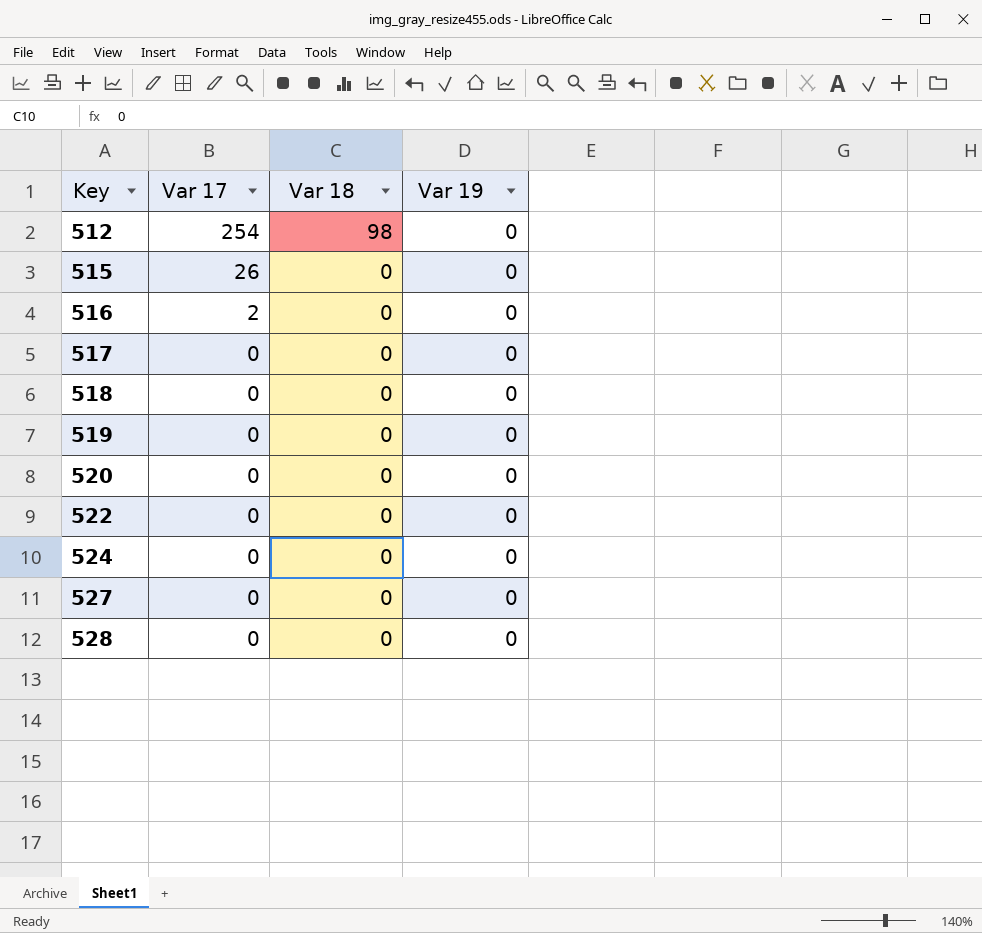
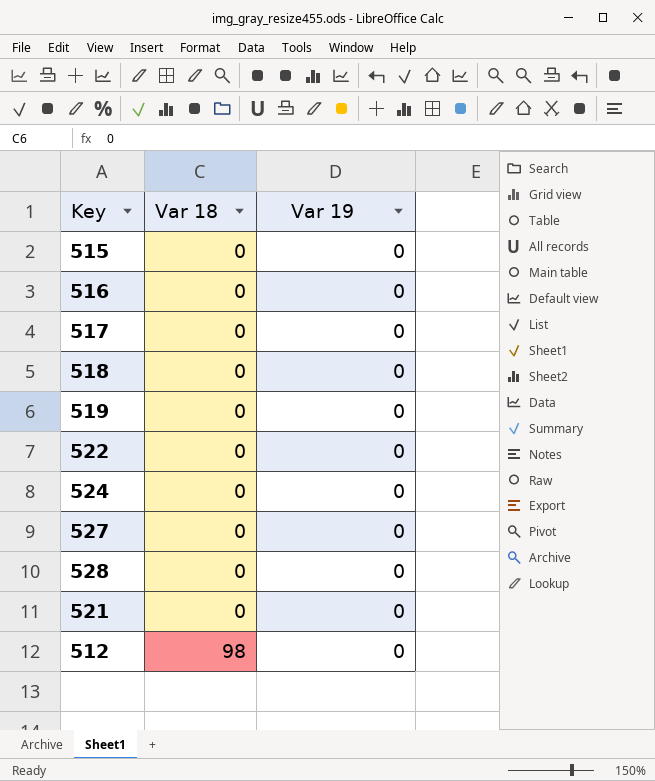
row order: Key ascending -> Var 18 ascending
column Var 17 | position: 2 -> none
row 520: 0 | 0 | 0 -> none
row 521: none -> 0 | 0

